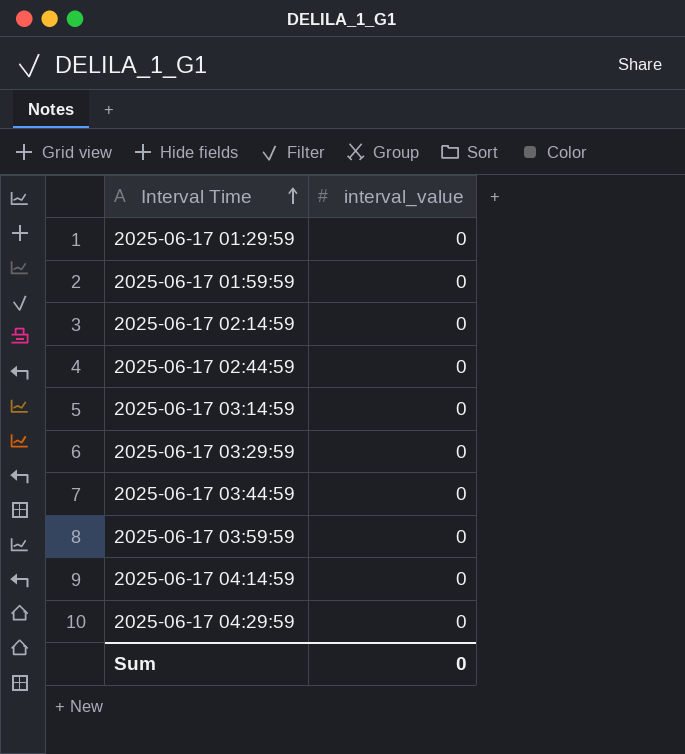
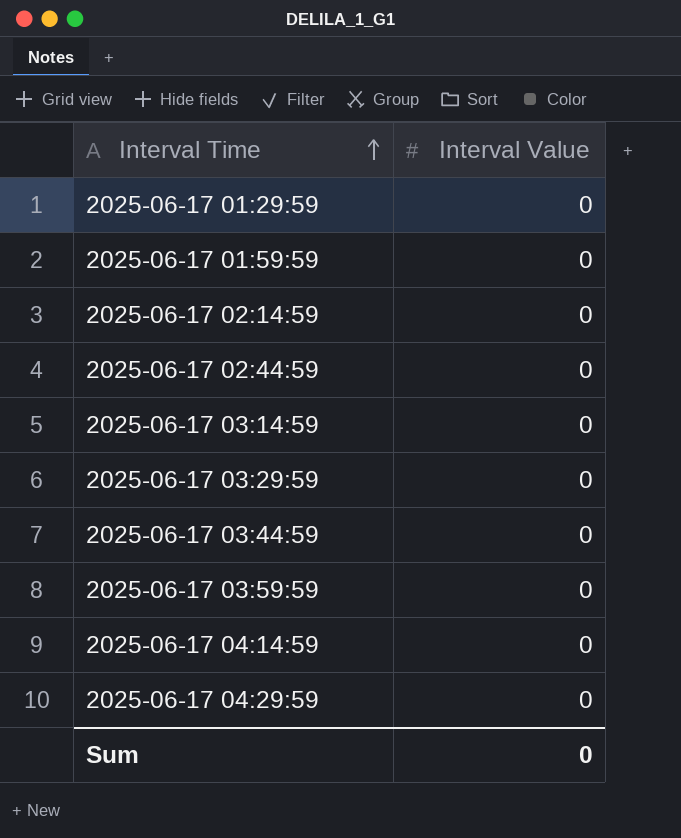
column name: interval_value -> Interval Value

